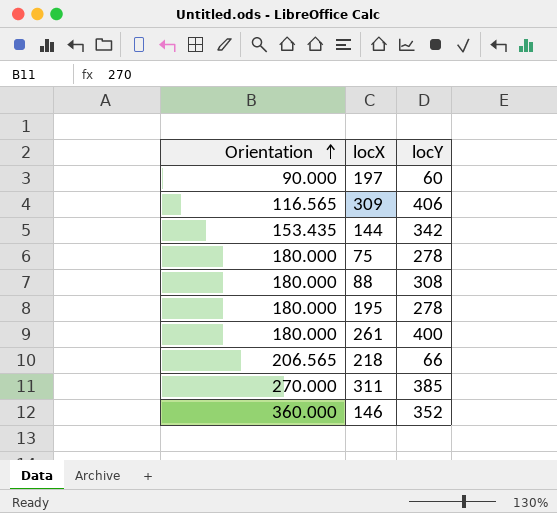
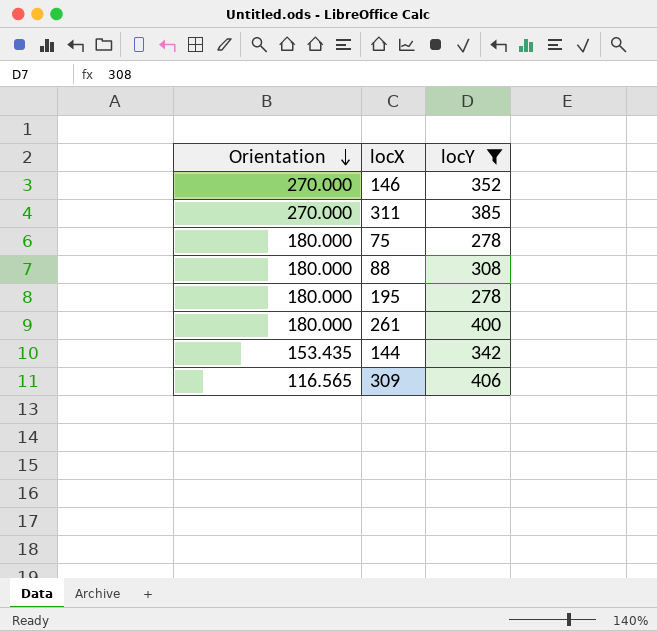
filter: none -> locY >= 278
row order: Orientation ascending -> Orientation descending
146 | Orientation: 360.000 -> 270.000

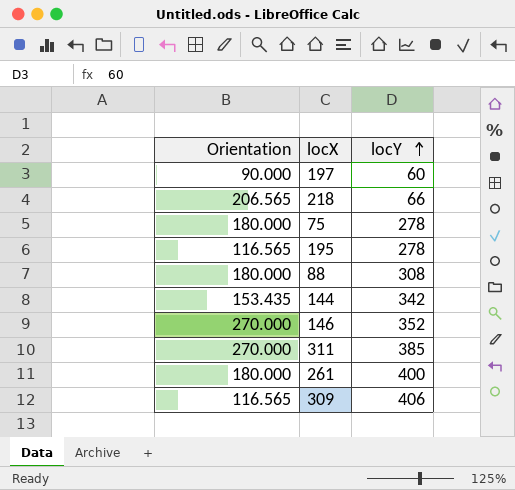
filter: locY >= 278 -> none
row order: Orientation descending -> locY ascending
195 | Orientation: 180.000 -> 116.565

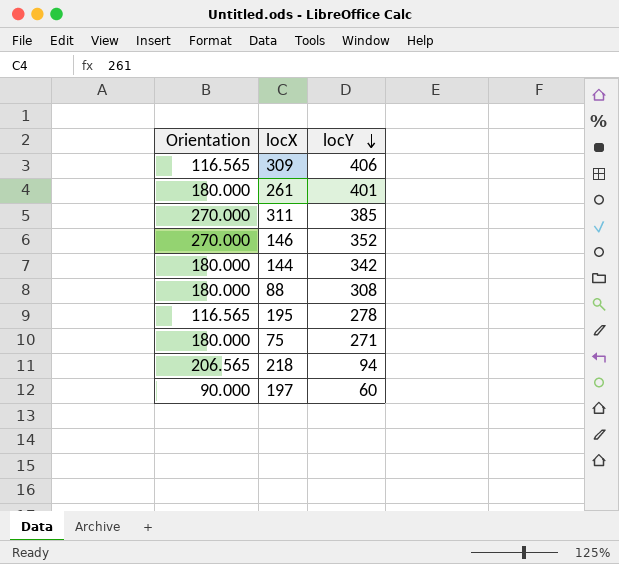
row order: locY ascending -> locY descending
261 | locY: 400 -> 401
144 | Orientation: 153.435 -> 180.000
75 | locY: 278 -> 271
218 | locY: 66 -> 94

